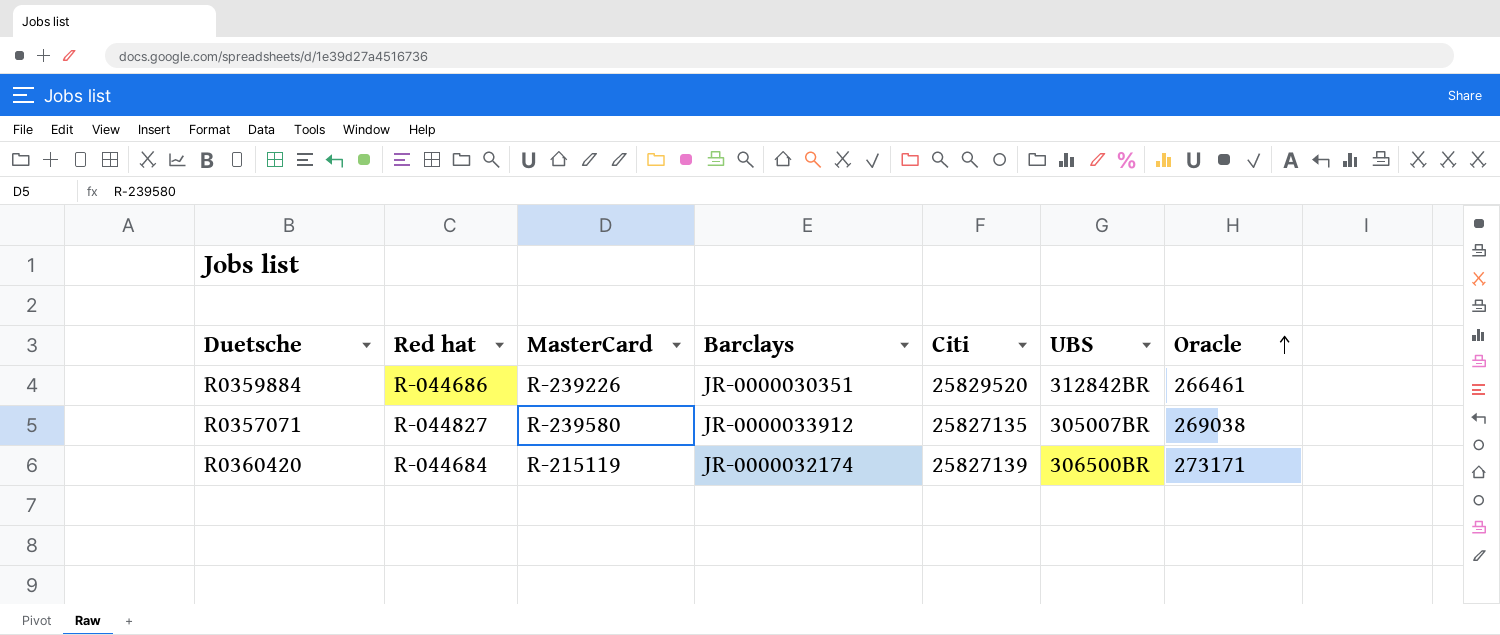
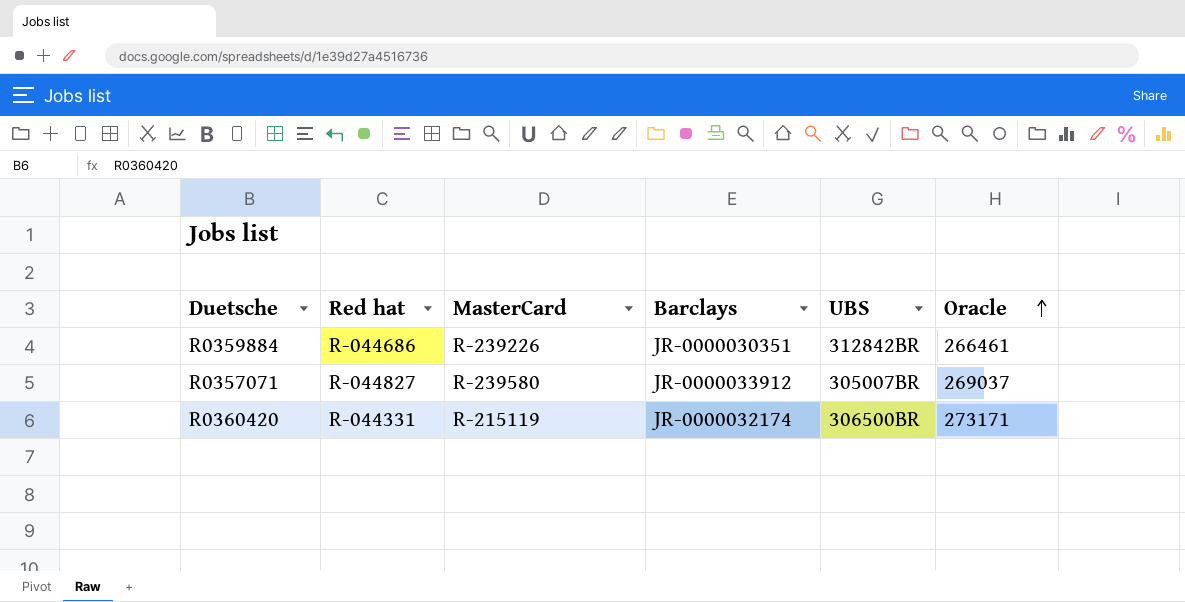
column Citi | position: 5 -> none
R0357071 | Oracle: 269038 -> 269037
R0360420 | Red hat: R-044684 -> R-044331

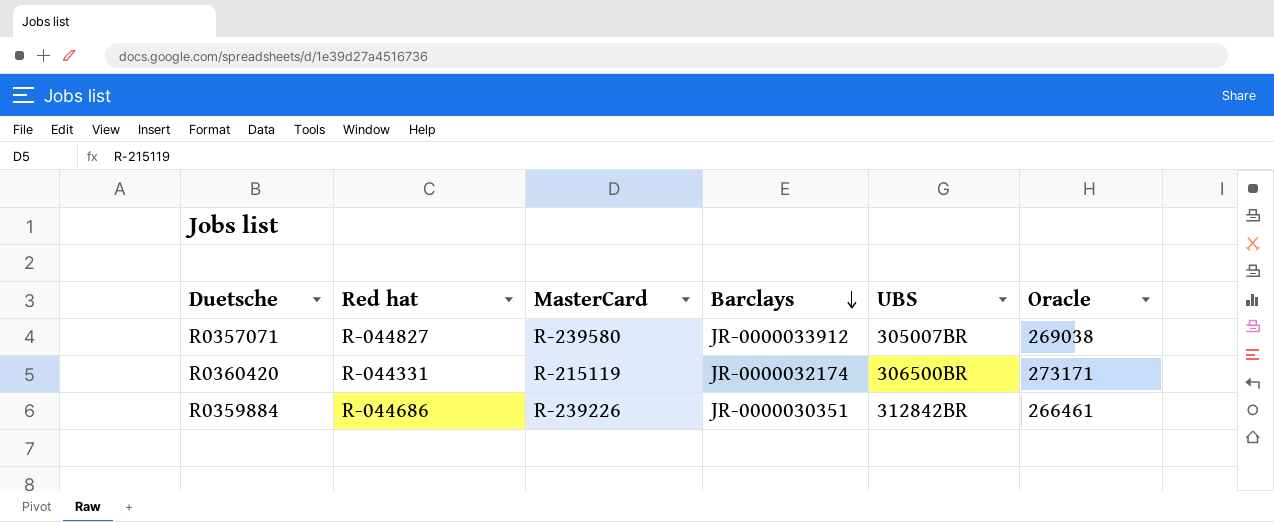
row order: Oracle ascending -> Barclays descending
R0357071 | Oracle: 269037 -> 269038

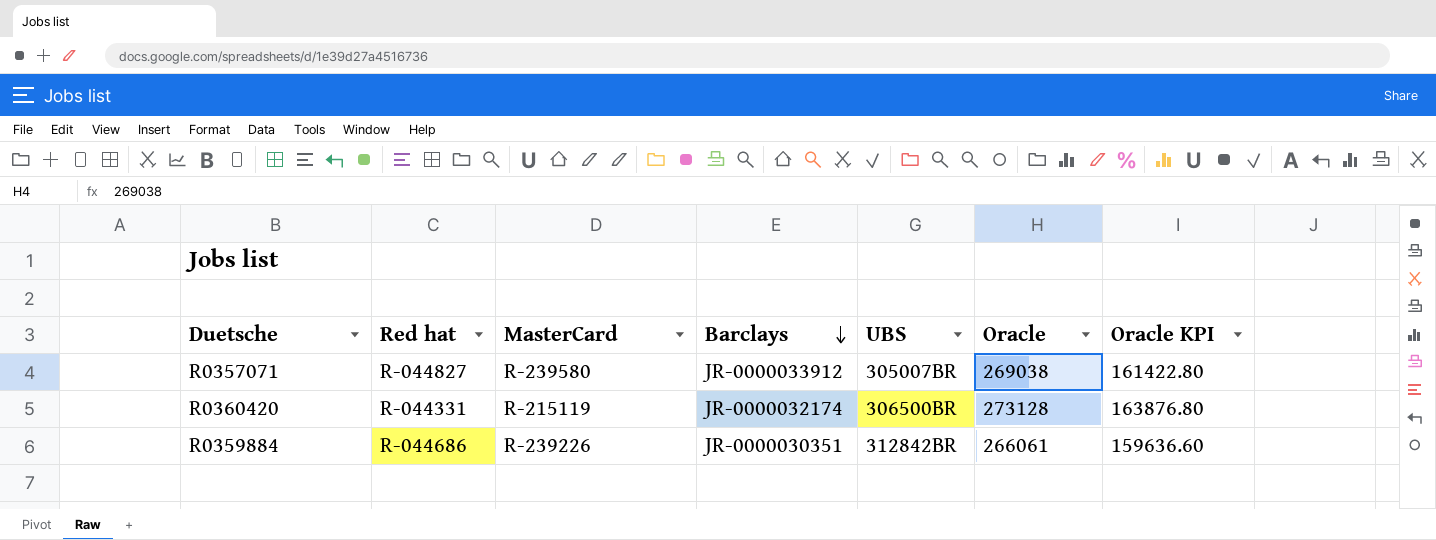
column Oracle KPI | formula: none -> [Oracle] * 0.6
R0360420 | Oracle: 273171 -> 273128
R0359884 | Oracle: 266461 -> 266061

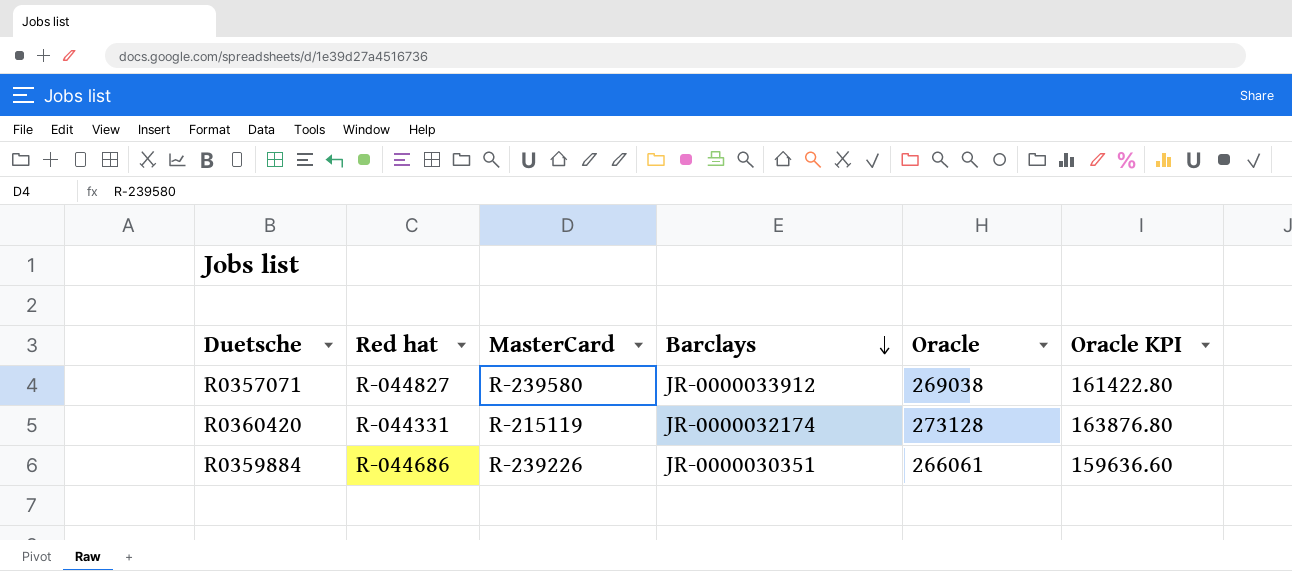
column UBS | position: 5 -> none

